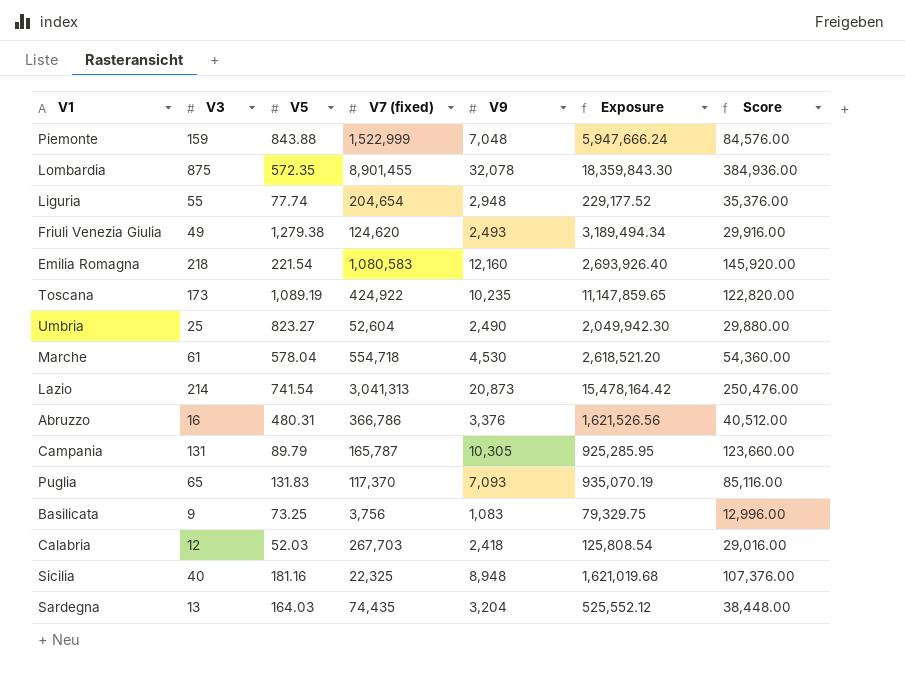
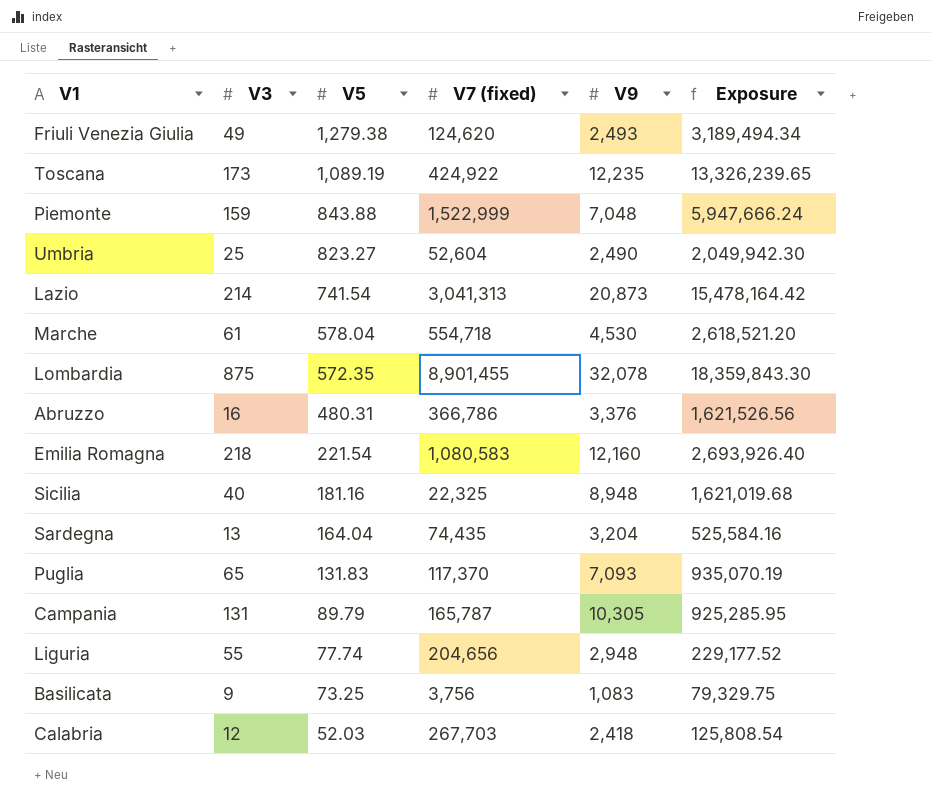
row order: none -> V5 descending
column Score | formula: [V9] * 12 -> none
Toscana | V9: 10,235 -> 12,235
Toscana | Exposure: 11,147,859.65 -> 13,326,239.65
Sardegna | V5: 164.03 -> 164.04
Sardegna | Exposure: 525,552.12 -> 525,584.16
Liguria | V7 (fixed): 204,654 -> 204,656

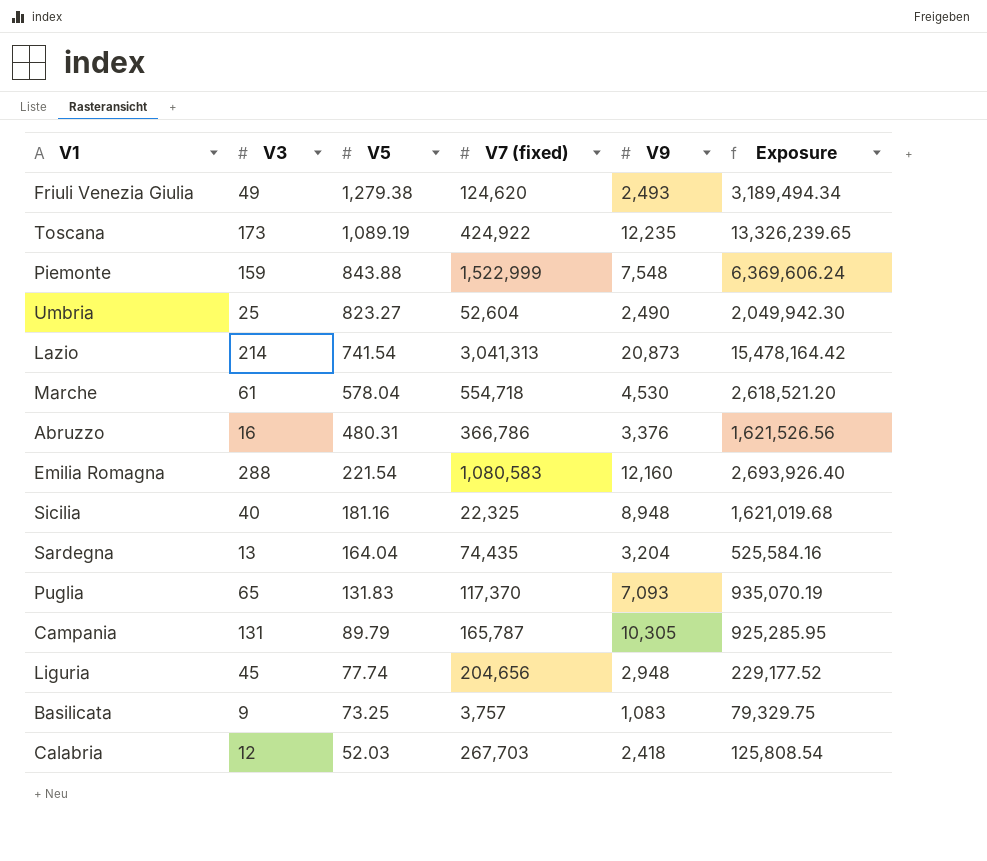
row Lombardia: 875 | 572.35 | 8,901,455 | 32,078 | 18,359,843.30 -> none
Piemonte | V9: 7,048 -> 7,548
Piemonte | Exposure: 5,947,666.24 -> 6,369,606.24
Emilia Romagna | V3: 218 -> 288
Liguria | V3: 55 -> 45
Basilicata | V7 (fixed): 3,756 -> 3,757

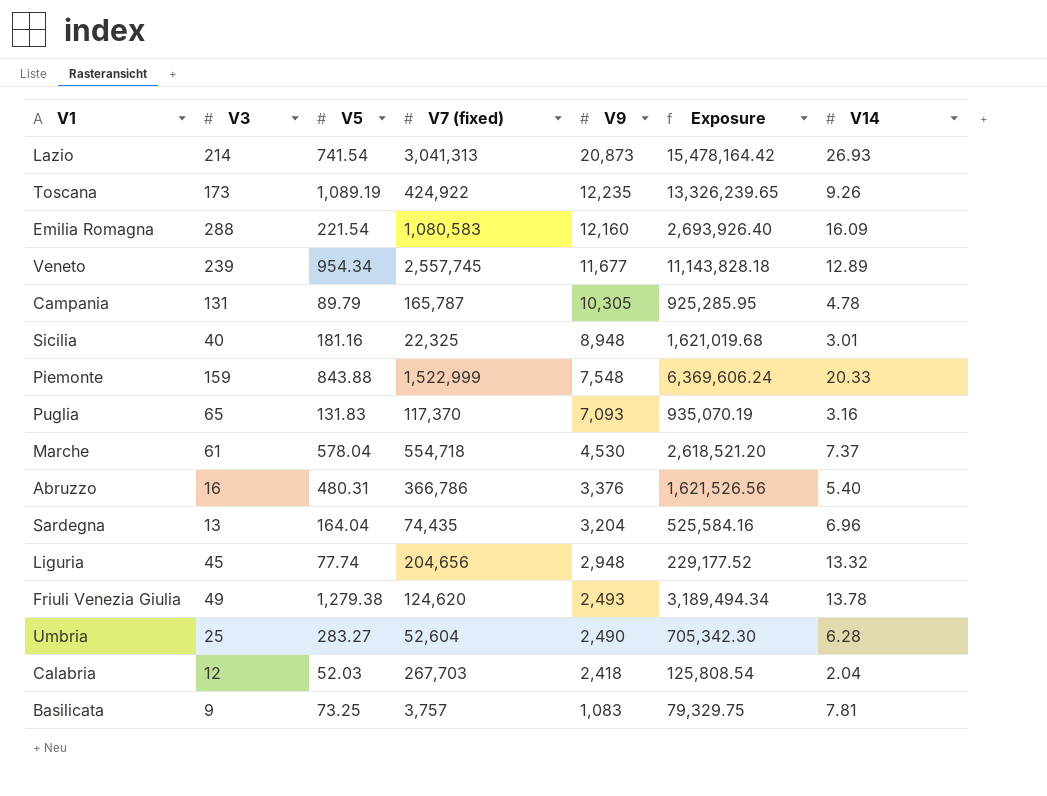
row order: V5 descending -> V9 descending
column V14 | position: none -> 7
row Veneto: none -> 239 | 954.34 | 2,557,745 | 11,677 | 11,143,828.18 | 12.89
Umbria | V5: 823.27 -> 283.27
Umbria | Exposure: 2,049,942.30 -> 705,342.30

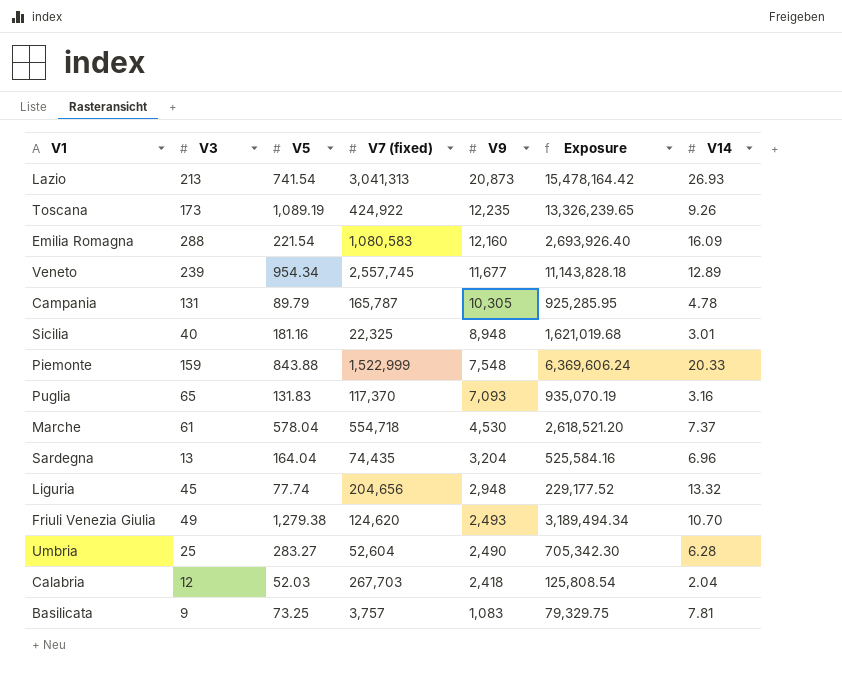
row Abruzzo: 16 | 480.31 | 366,786 | 3,376 | 1,621,526.56 | 5.40 -> none
Lazio | V3: 214 -> 213
Friuli Venezia Giulia | V14: 13.78 -> 10.70

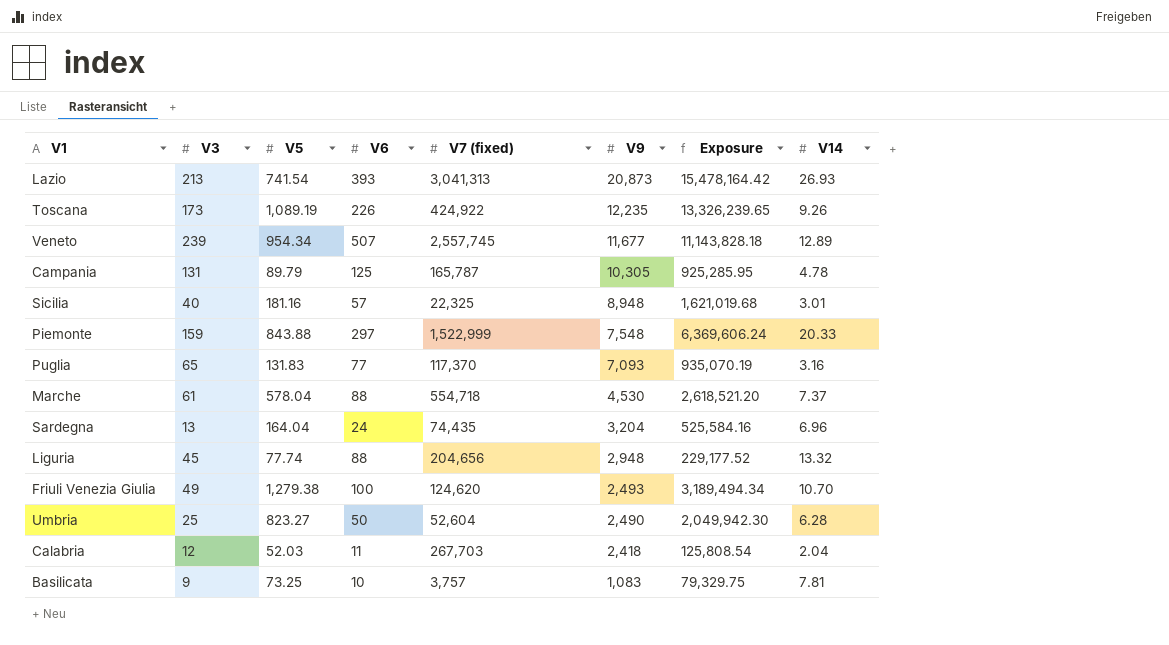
column V6 | position: none -> 4
row Emilia Romagna: 288 | 221.54 | 1,080,583 | 12,160 | 2,693,926.40 | 16.09 -> none
Umbria | V5: 283.27 -> 823.27
Umbria | Exposure: 705,342.30 -> 2,049,942.30

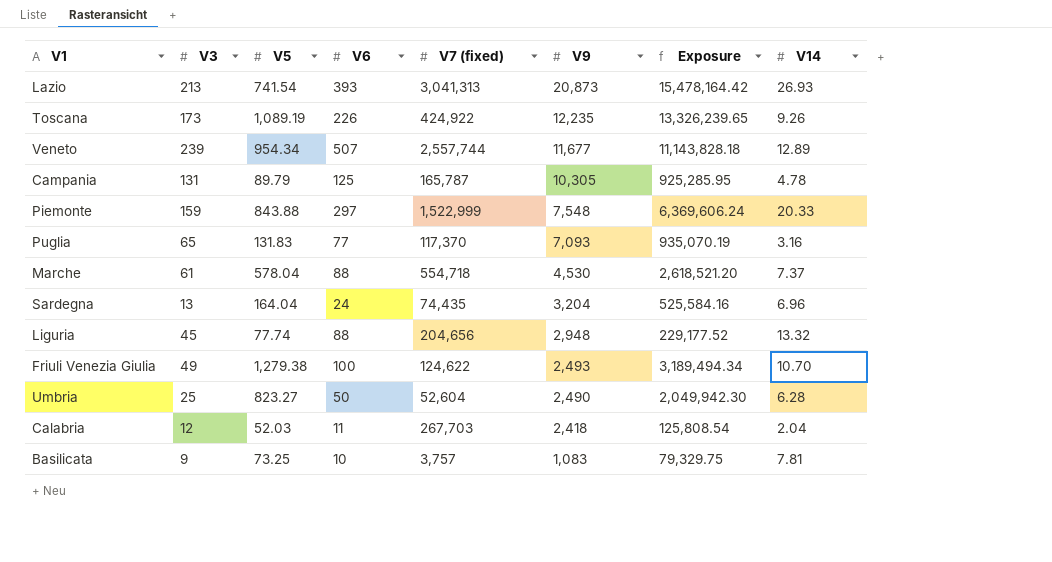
row Sicilia: 40 | 181.16 | 57 | 22,325 | 8,948 | 1,621,019.68 | 3.01 -> none
Veneto | V7 (fixed): 2,557,745 -> 2,557,744
Friuli Venezia Giulia | V7 (fixed): 124,620 -> 124,622

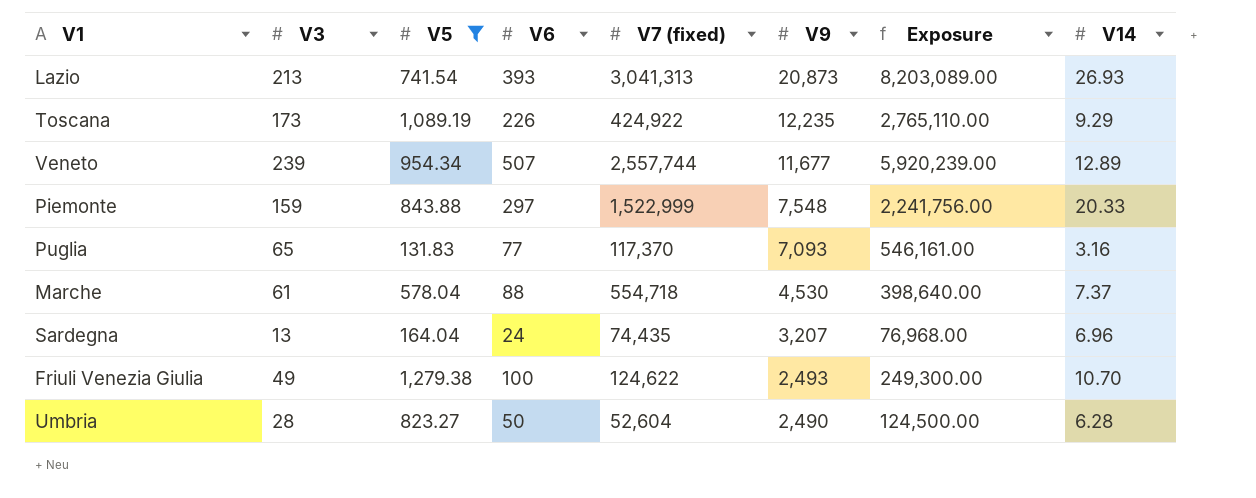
filter: none -> V5 >= 131.83
column Exposure | formula: [V5] * [V9] -> [V6] * [V9]
Toscana | V14: 9.26 -> 9.29
Sardegna | V9: 3,204 -> 3,207
Umbria | V3: 25 -> 28

